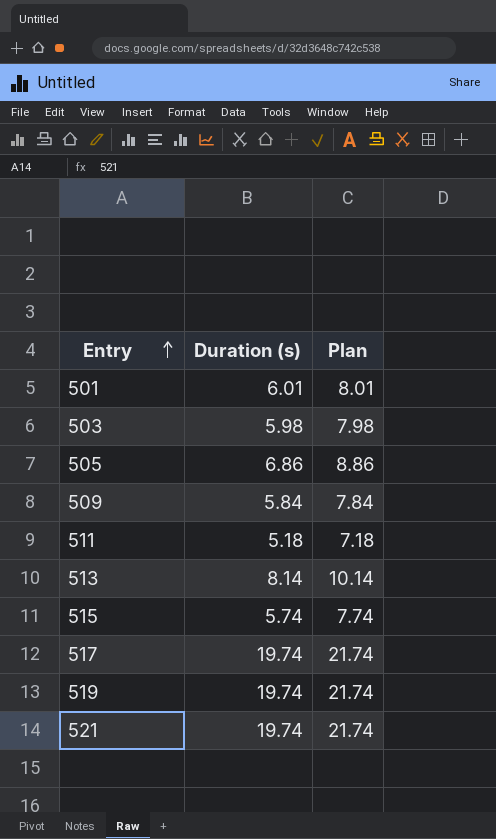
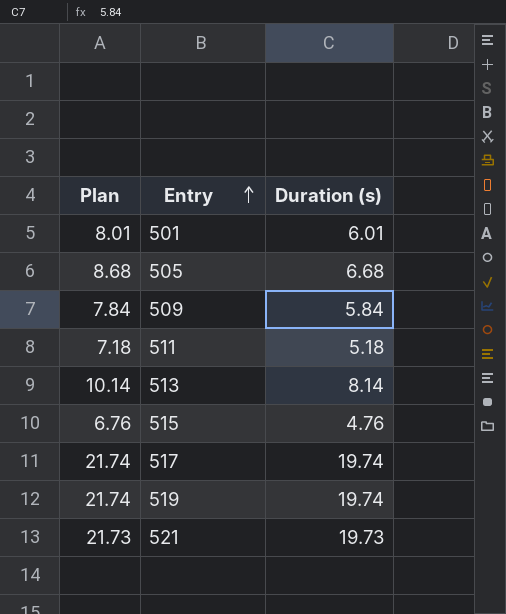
column Plan | position: 3 -> 1
row 503: 5.98 | 7.98 -> none
505 | Plan: 8.86 -> 8.68
505 | Duration (s): 6.86 -> 6.68
515 | Plan: 7.74 -> 6.76
515 | Duration (s): 5.74 -> 4.76
521 | Plan: 21.74 -> 21.73
521 | Duration (s): 19.74 -> 19.73

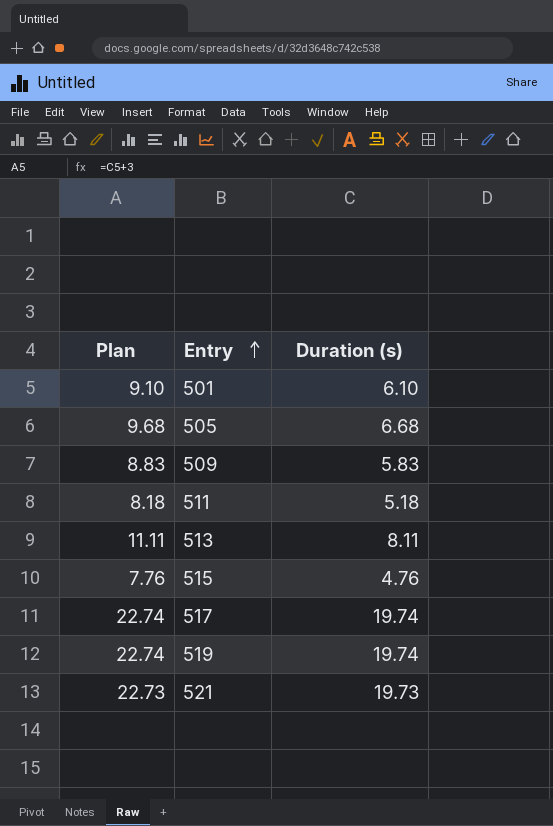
column Plan | formula: [Duration (s)] + 2 -> [Duration (s)] + 3
501 | Duration (s): 6.01 -> 6.10
509 | Duration (s): 5.84 -> 5.83
513 | Duration (s): 8.14 -> 8.11

